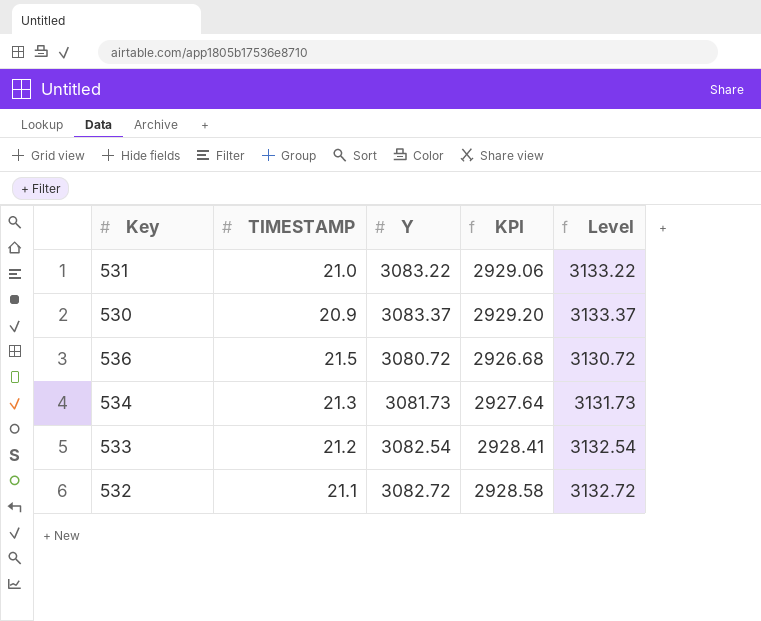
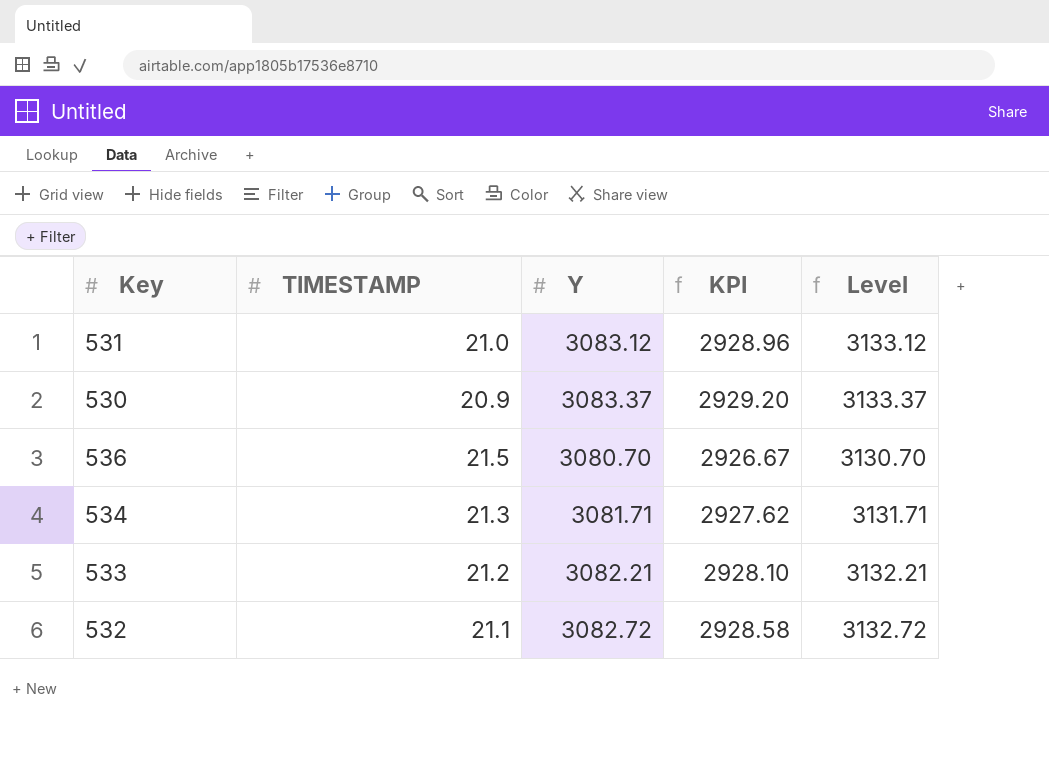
531 | Y: 3083.22 -> 3083.12
531 | KPI: 2929.06 -> 2928.96
531 | Level: 3133.22 -> 3133.12
536 | Y: 3080.72 -> 3080.70
536 | KPI: 2926.68 -> 2926.67
536 | Level: 3130.72 -> 3130.70
534 | Y: 3081.73 -> 3081.71
534 | KPI: 2927.64 -> 2927.62
534 | Level: 3131.73 -> 3131.71
533 | Y: 3082.54 -> 3082.21
533 | KPI: 2928.41 -> 2928.10
533 | Level: 3132.54 -> 3132.21

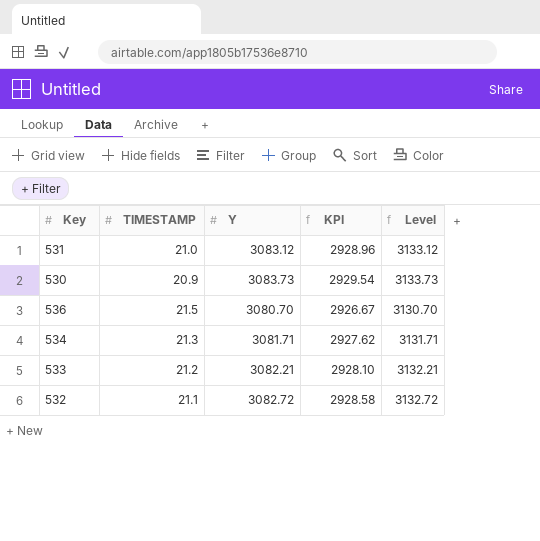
530 | Y: 3083.37 -> 3083.73
530 | KPI: 2929.20 -> 2929.54
530 | Level: 3133.37 -> 3133.73

